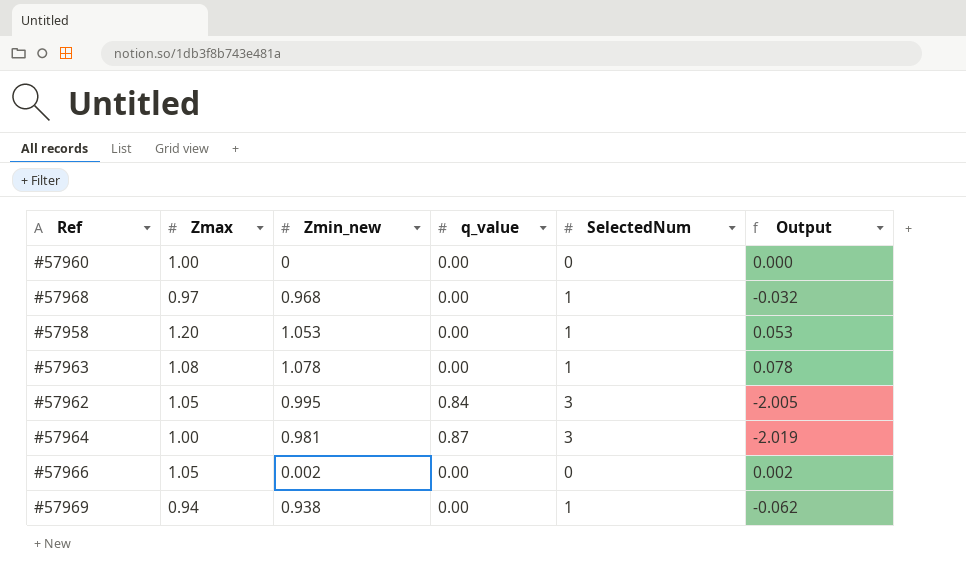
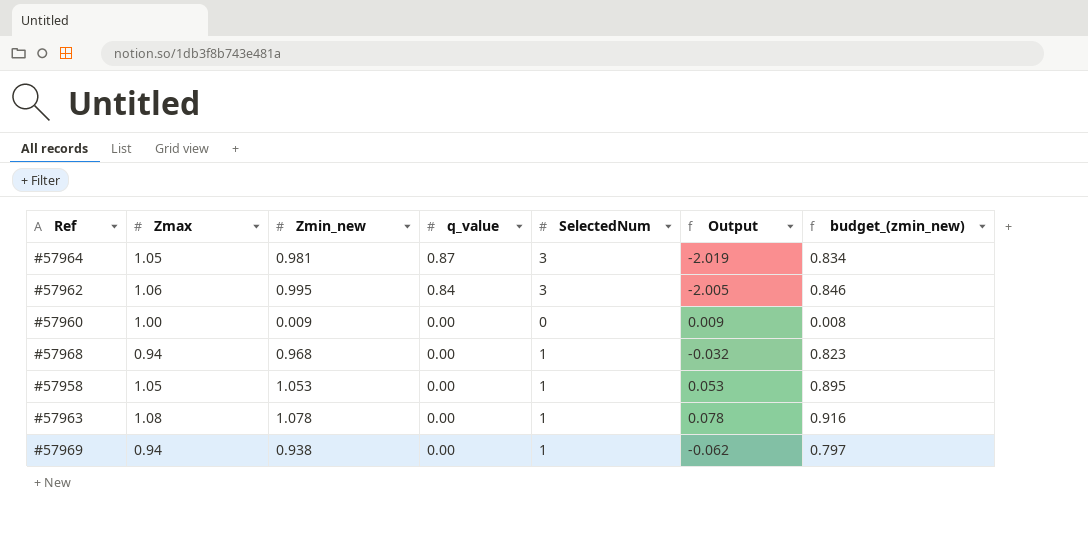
row order: none -> q_value descending
column budget_(zmin_new) | formula: none -> [Zmin_new] * 0.85
row #57966: 1.05 | 0.002 | 0.00 | 0 | 0.002 -> none
#57964 | Zmax: 1.00 -> 1.05
#57962 | Zmax: 1.05 -> 1.06
#57960 | Zmin_new: 0 -> 0.009
#57960 | Output: 0.000 -> 0.009
#57968 | Zmax: 0.97 -> 0.94
#57958 | Zmax: 1.20 -> 1.05

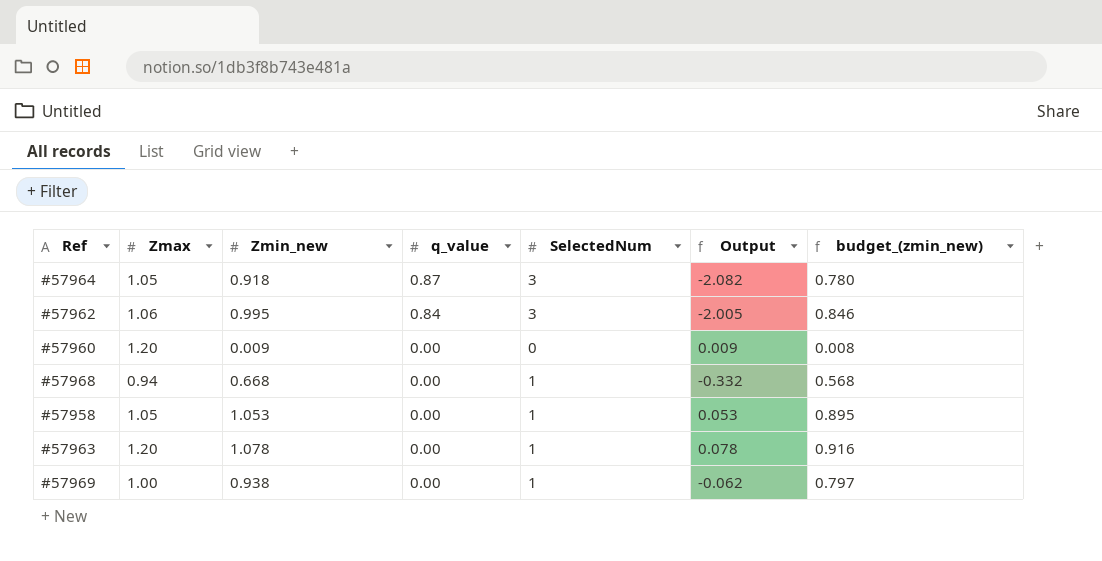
#57964 | Zmin_new: 0.981 -> 0.918
#57964 | Output: -2.019 -> -2.082
#57964 | budget_(zmin_new): 0.834 -> 0.780
#57960 | Zmax: 1.00 -> 1.20
#57968 | Zmin_new: 0.968 -> 0.668
#57968 | Output: -0.032 -> -0.332
#57968 | budget_(zmin_new): 0.823 -> 0.568
#57963 | Zmax: 1.08 -> 1.20
#57969 | Zmax: 0.94 -> 1.00

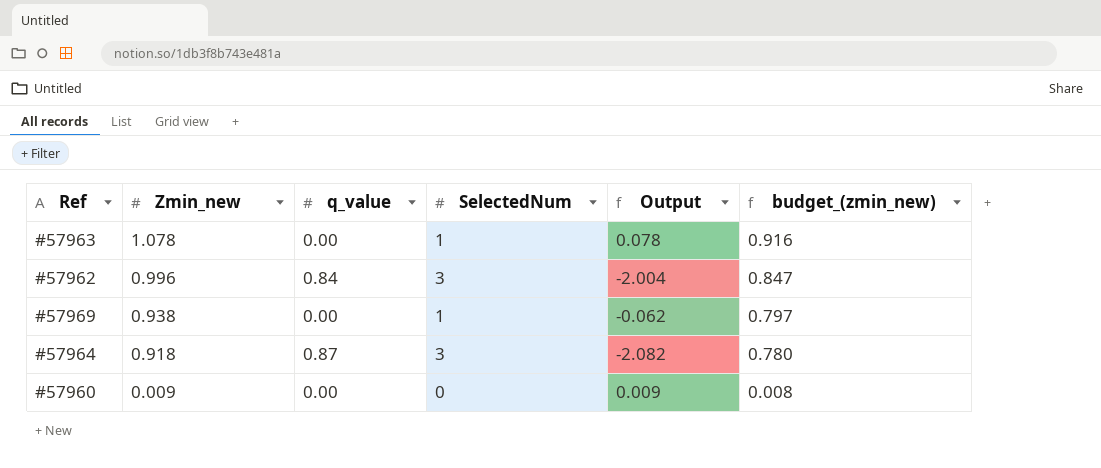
row order: q_value descending -> Zmin_new descending
column Zmax | position: 2 -> none
row #57968: 0.94 | 0.668 | 0.00 | 1 | -0.332 | 0.568 -> none
row #57958: 1.05 | 1.053 | 0.00 | 1 | 0.053 | 0.895 -> none
#57962 | Zmin_new: 0.995 -> 0.996
#57962 | Output: -2.005 -> -2.004
#57962 | budget_(zmin_new): 0.846 -> 0.847

